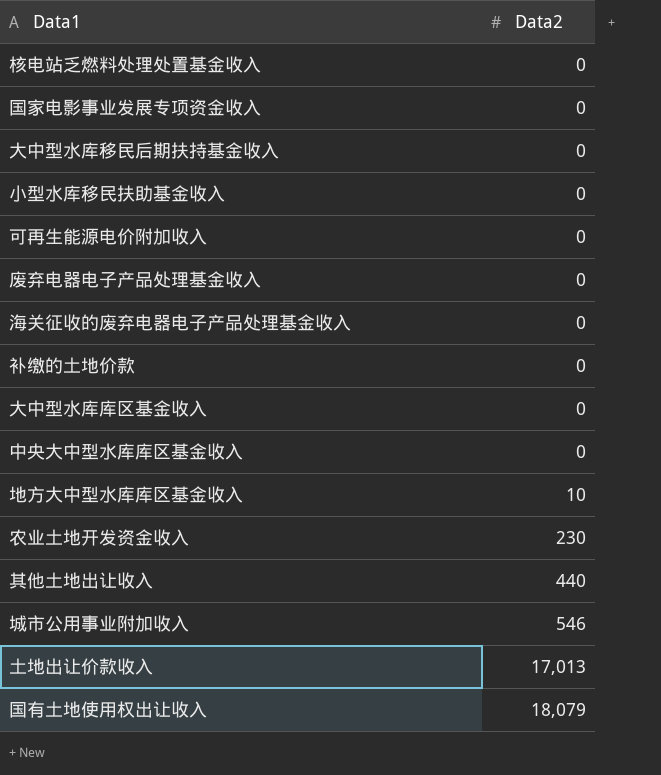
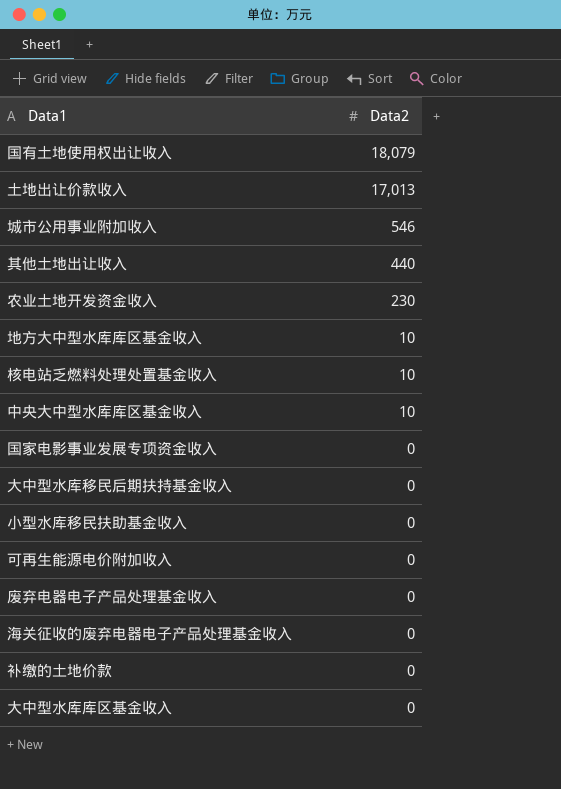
row order: Data2 ascending -> Data2 descending
核电站乏燃料处理处置基金收入 | Data2: 0 -> 10
中央大中型水库库区基金收入 | Data2: 0 -> 10

